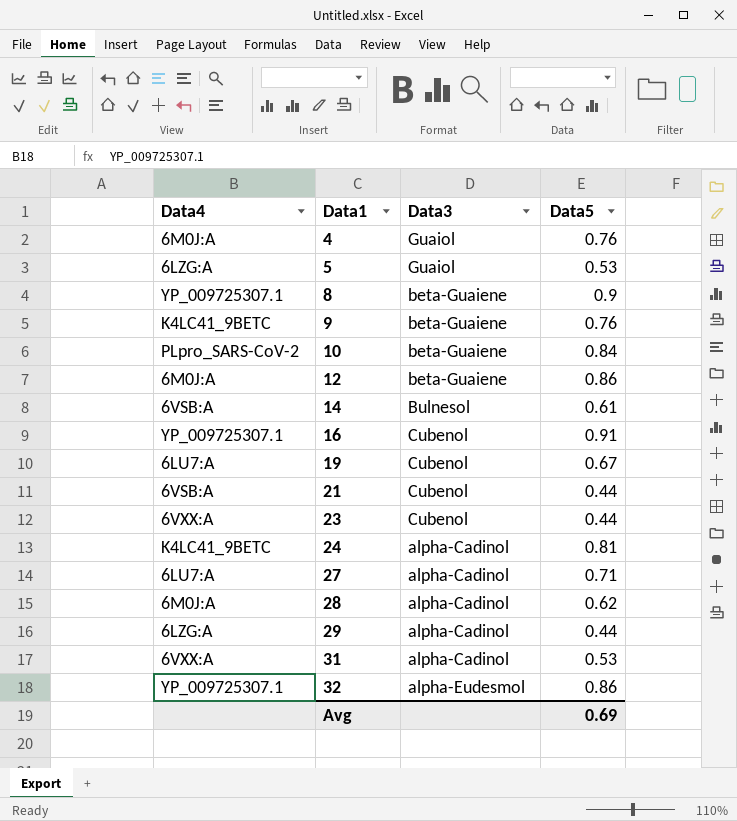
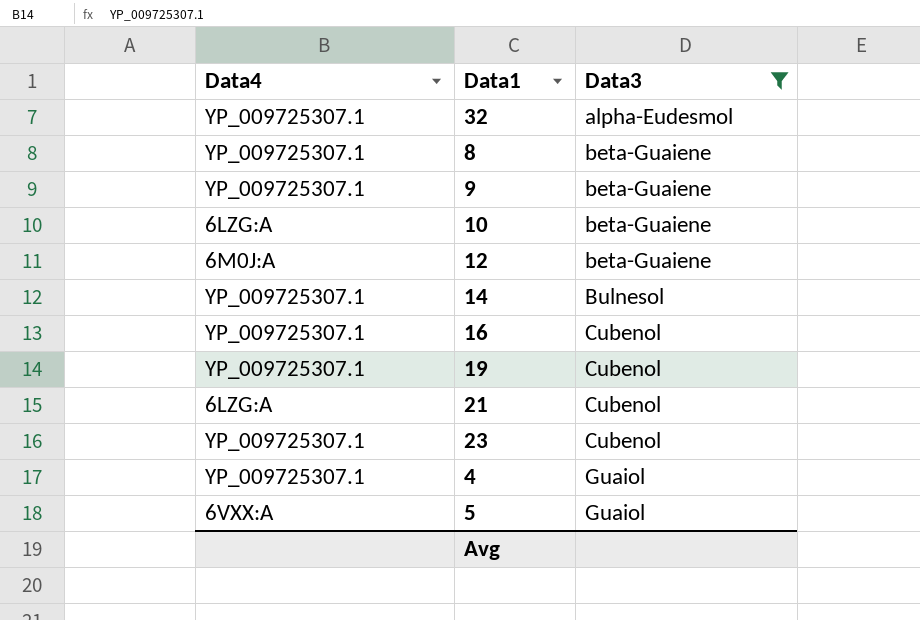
filter: none -> Data3 != alpha-Cadinol
row order: Data1 ascending -> Data3 ascending
column Data5 | position: 4 -> none
9 | Data4: K4LC41_9BETC -> YP_009725307.1
10 | Data4: PLpro_SARS-CoV-2 -> 6LZG:A
14 | Data4: 6VSB:A -> YP_009725307.1
19 | Data4: 6LU7:A -> YP_009725307.1
21 | Data4: 6VSB:A -> 6LZG:A
23 | Data4: 6VXX:A -> YP_009725307.1
4 | Data4: 6M0J:A -> YP_009725307.1
5 | Data4: 6LZG:A -> 6VXX:A

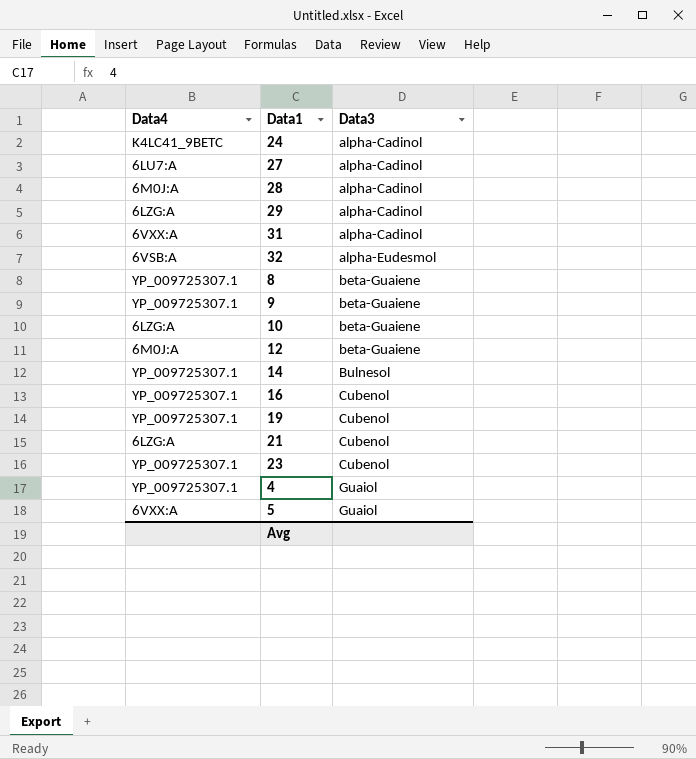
filter: Data3 != alpha-Cadinol -> none
32 | Data4: YP_009725307.1 -> 6VSB:A

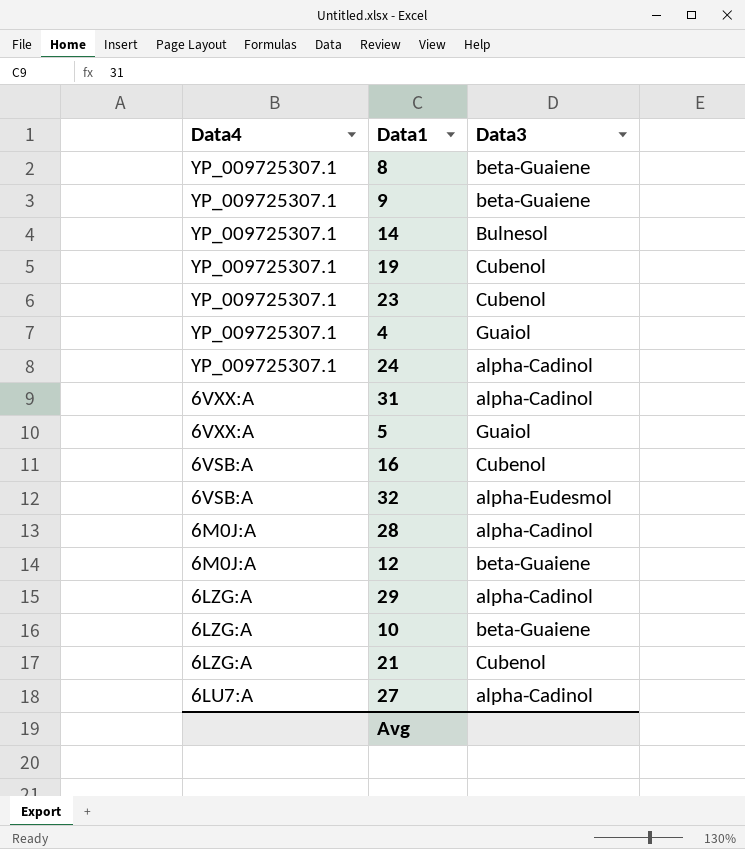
row order: Data3 ascending -> Data4 descending
24 | Data4: K4LC41_9BETC -> YP_009725307.1
16 | Data4: YP_009725307.1 -> 6VSB:A

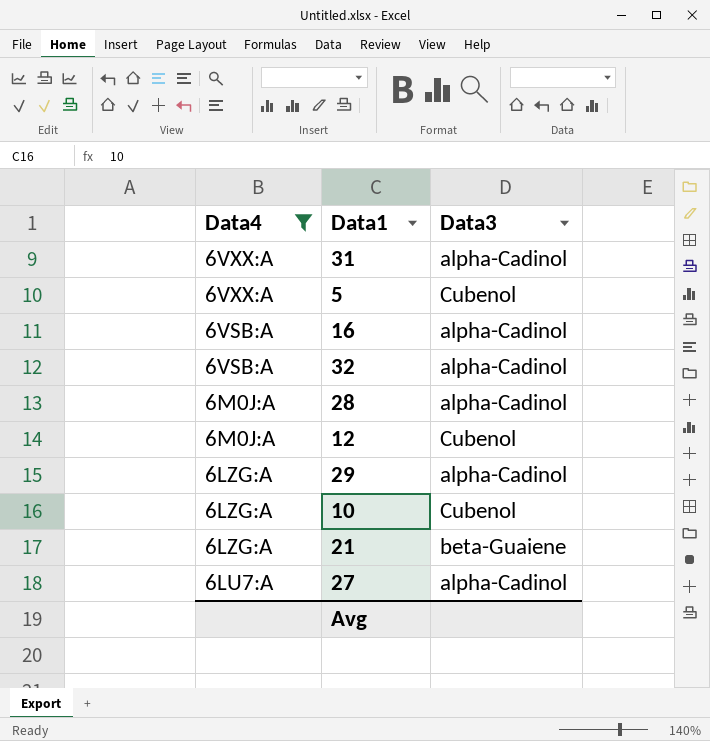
filter: none -> Data4 != YP_009725307.1
5 | Data3: Guaiol -> Cubenol
16 | Data3: Cubenol -> alpha-Cadinol
32 | Data3: alpha-Eudesmol -> alpha-Cadinol
12 | Data3: beta-Guaiene -> Cubenol
10 | Data3: beta-Guaiene -> Cubenol
21 | Data3: Cubenol -> beta-Guaiene

